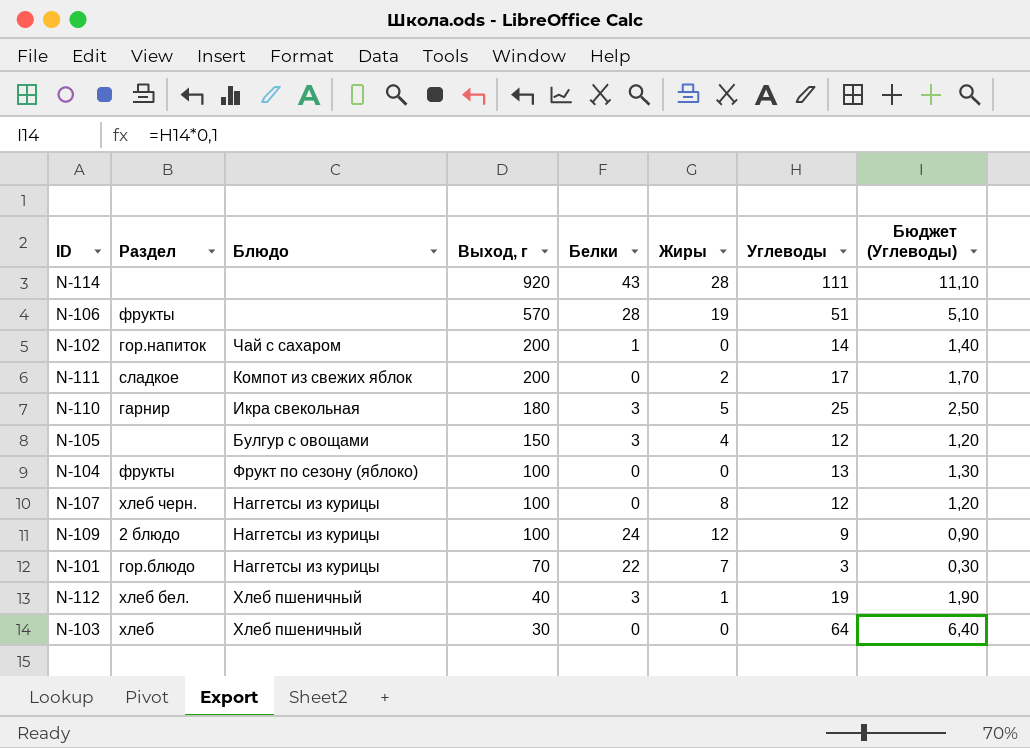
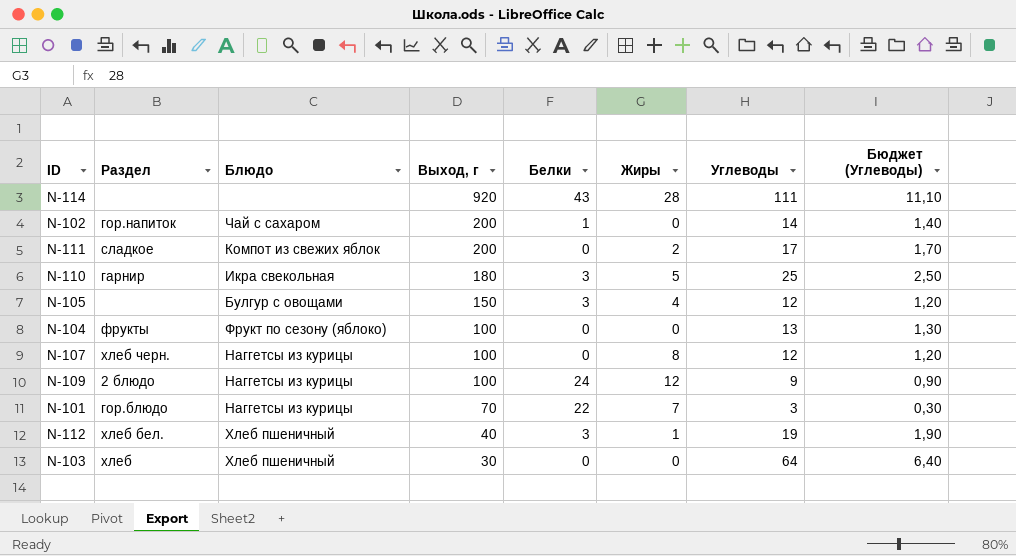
row N-106: фрукты | none | 570 | 28 | 19 | 51 | 5,10 -> none

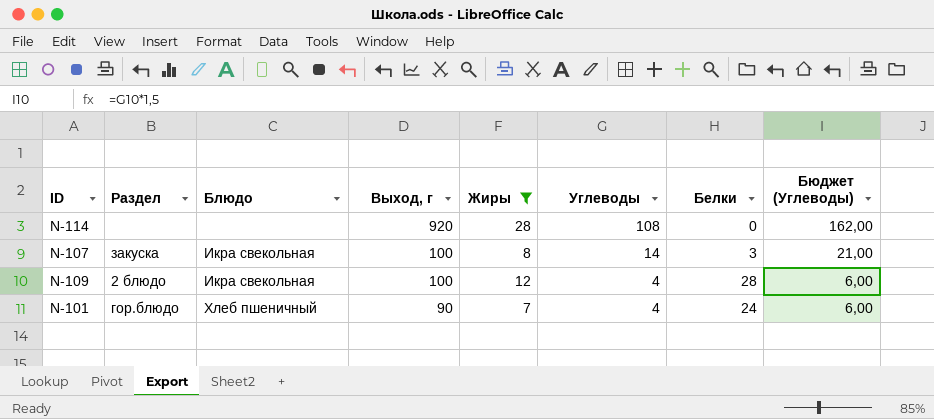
filter: none -> Жиры >= 7
column Белки | position: 5 -> 7
column Бюджет (Углеводы) | formula: [Углеводы] * 0,1 -> [Углеводы] * 1,5
N-114 | Углеводы: 111 -> 108
N-114 | Белки: 43 -> 0
N-107 | Раздел: хлеб черн. -> закуска
N-107 | Блюдо: Наггетсы из курицы -> Икра свекольная
N-107 | Углеводы: 12 -> 14
N-107 | Белки: 0 -> 3
N-109 | Блюдо: Наггетсы из курицы -> Икра свекольная
N-109 | Углеводы: 9 -> 4
N-109 | Белки: 24 -> 28
N-101 | Блюдо: Наггетсы из курицы -> Хлеб пшеничный
N-101 | Выход, г: 70 -> 90
N-101 | Углеводы: 3 -> 4
N-101 | Белки: 22 -> 24

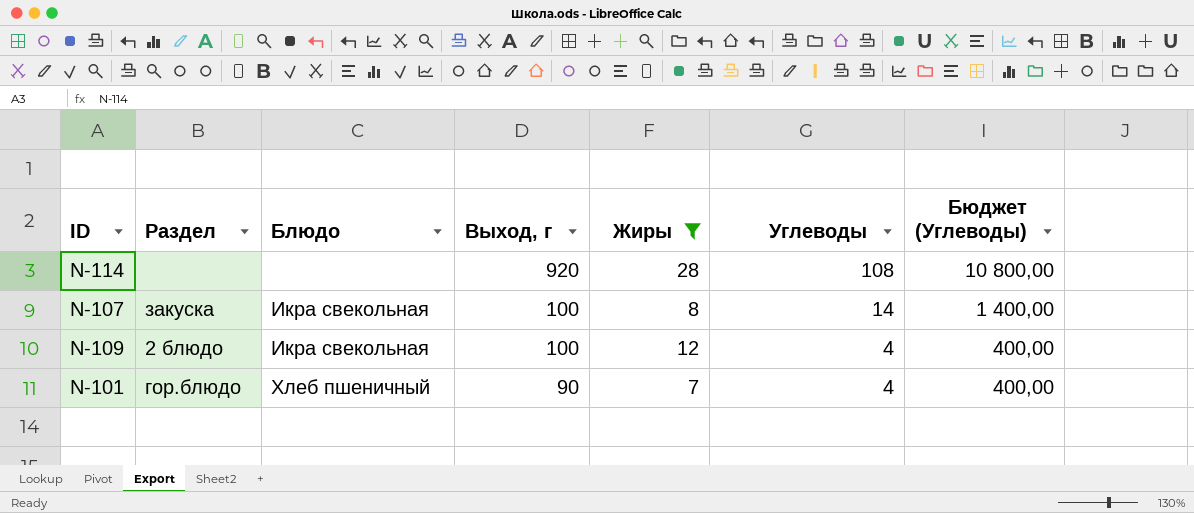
column Белки | position: 7 -> none
column Бюджет (Углеводы) | formula: [Углеводы] * 1,5 -> [Углеводы] * 100

